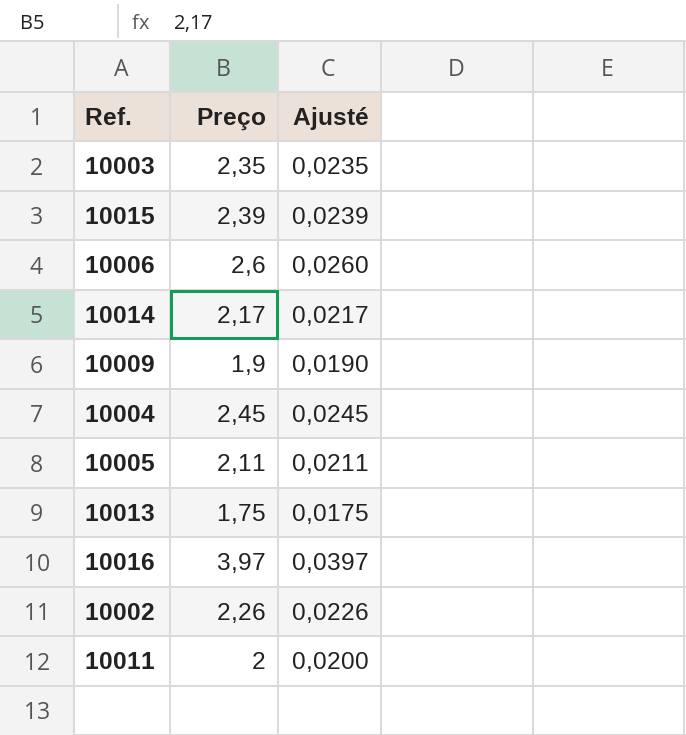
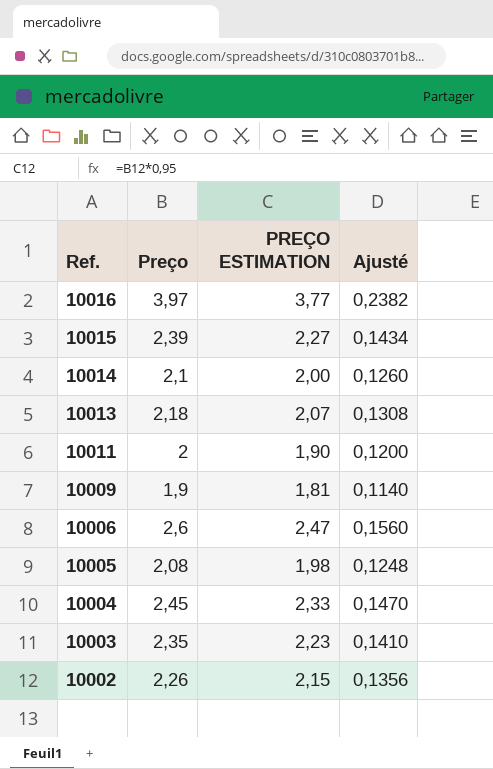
row order: none -> Ref. descending
column PREÇO ESTIMATION | formula: none -> [Preço] * 0,95
column Ajusté | formula: [Preço] * 0,01 -> [Preço] * 0,06
10014 | Preço: 2,17 -> 2,1
10013 | Preço: 1,75 -> 2,18
10005 | Preço: 2,11 -> 2,08

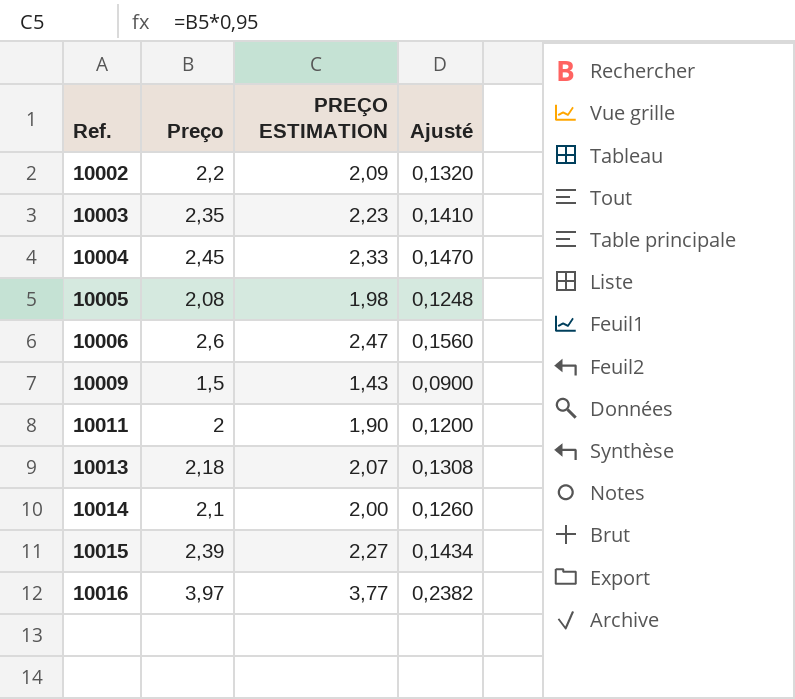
row order: Ref. descending -> Ref. ascending
10002 | Preço: 2,26 -> 2,2
10002 | PREÇO ESTIMATION: 2,15 -> 2,09
10002 | Ajusté: 0,1356 -> 0,1320
10009 | Preço: 1,9 -> 1,5
10009 | PREÇO ESTIMATION: 1,81 -> 1,43
10009 | Ajusté: 0,1140 -> 0,0900

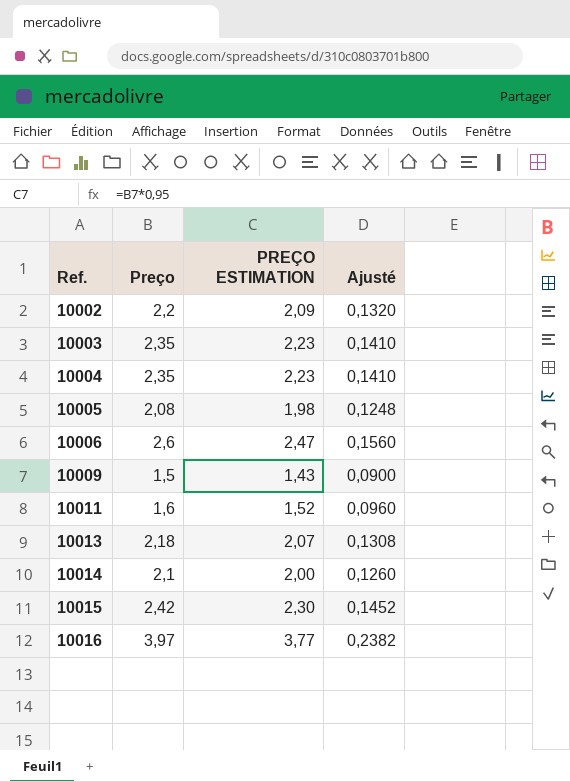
10004 | Preço: 2,45 -> 2,35
10004 | PREÇO ESTIMATION: 2,33 -> 2,23
10004 | Ajusté: 0,1470 -> 0,1410
10011 | Preço: 2 -> 1,6
10011 | PREÇO ESTIMATION: 1,90 -> 1,52
10011 | Ajusté: 0,1200 -> 0,0960
10015 | Preço: 2,39 -> 2,42
10015 | PREÇO ESTIMATION: 2,27 -> 2,30
10015 | Ajusté: 0,1434 -> 0,1452

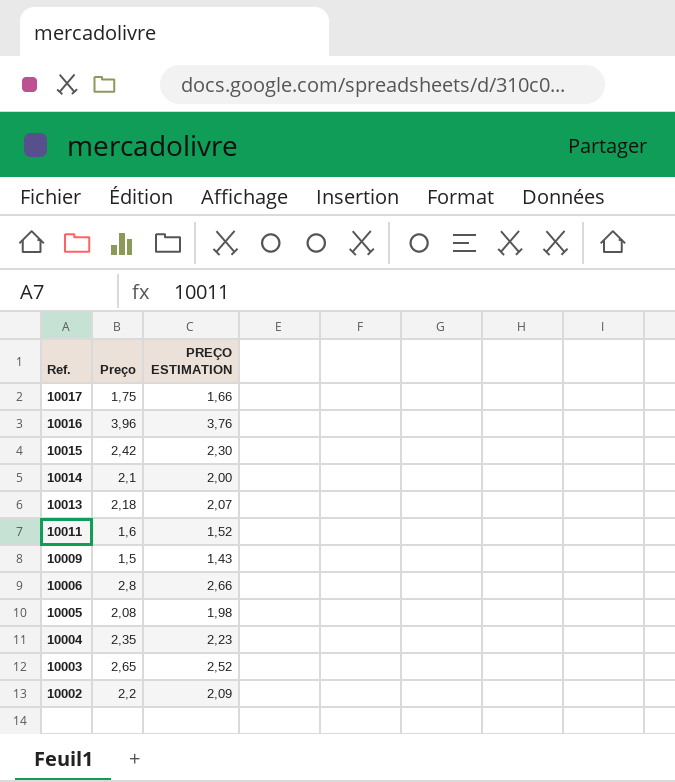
row order: Ref. ascending -> Ref. descending
column Ajusté | formula: [Preço] * 0,06 -> none
row 10017: none -> 1,75 | 1,66
10016 | Preço: 3,97 -> 3,96
10016 | PREÇO ESTIMATION: 3,77 -> 3,76
10006 | Preço: 2,6 -> 2,8
10006 | PREÇO ESTIMATION: 2,47 -> 2,66
10003 | Preço: 2,35 -> 2,65
10003 | PREÇO ESTIMATION: 2,23 -> 2,52

